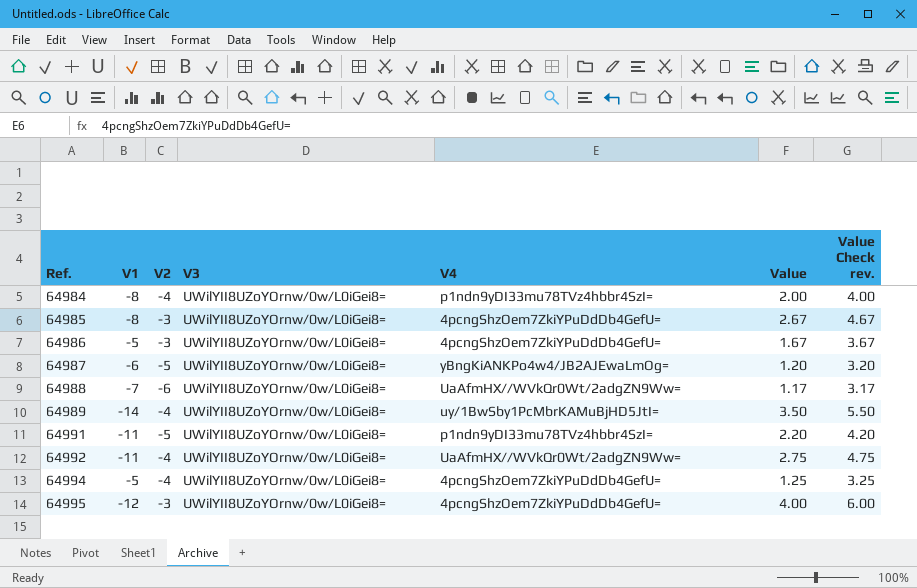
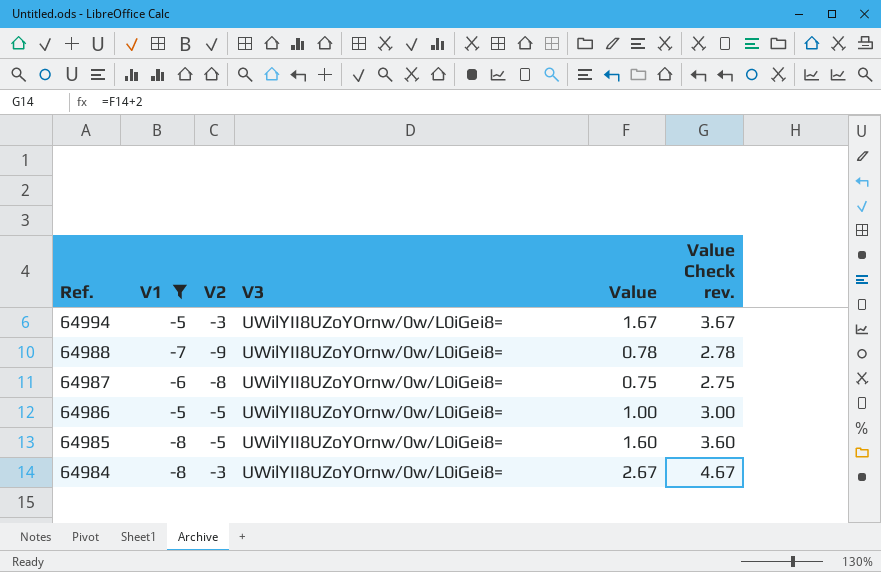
filter: none -> V1 >= -8
row order: Ref. ascending -> Ref. descending
column V4 | position: 5 -> none
64994 | V2: -4 -> -3
64994 | Value: 1.25 -> 1.67
64994 | Value Check rev.: 3.25 -> 3.67
64988 | V2: -6 -> -9
64988 | Value: 1.17 -> 0.78
64988 | Value Check rev.: 3.17 -> 2.78
64987 | V2: -5 -> -8
64987 | Value: 1.20 -> 0.75
64987 | Value Check rev.: 3.20 -> 2.75
64986 | V2: -3 -> -5
64986 | Value: 1.67 -> 1.00
64986 | Value Check rev.: 3.67 -> 3.00
64985 | V2: -3 -> -5
64985 | Value: 2.67 -> 1.60
64985 | Value Check rev.: 4.67 -> 3.60
64984 | V2: -4 -> -3
64984 | Value: 2.00 -> 2.67
64984 | Value Check rev.: 4.00 -> 4.67

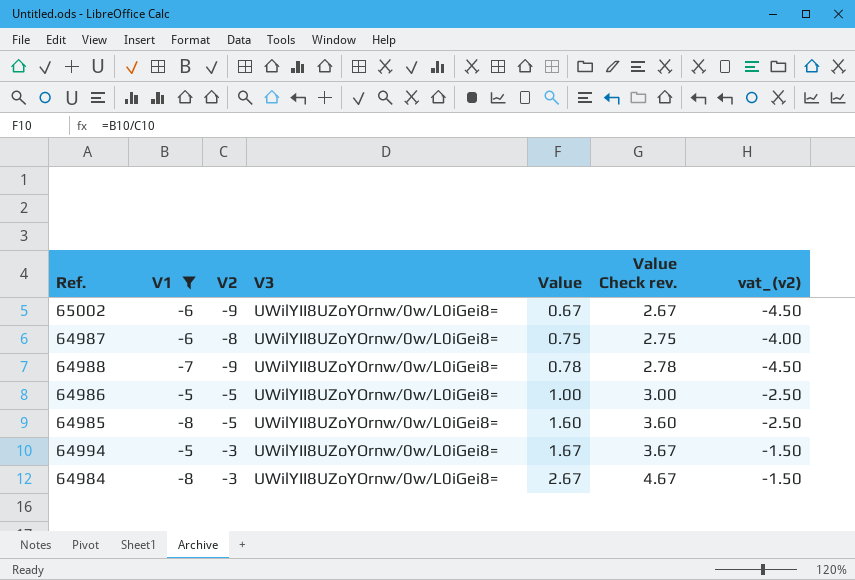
row order: Ref. descending -> Value ascending
column vat_(v2) | formula: none -> [V2] * 0.5
row 65002: none -> -6 | -9 | UWilYII8UZoYOrnw/0w/L0iGei8= | 0.67 | 2.67 | -4.50

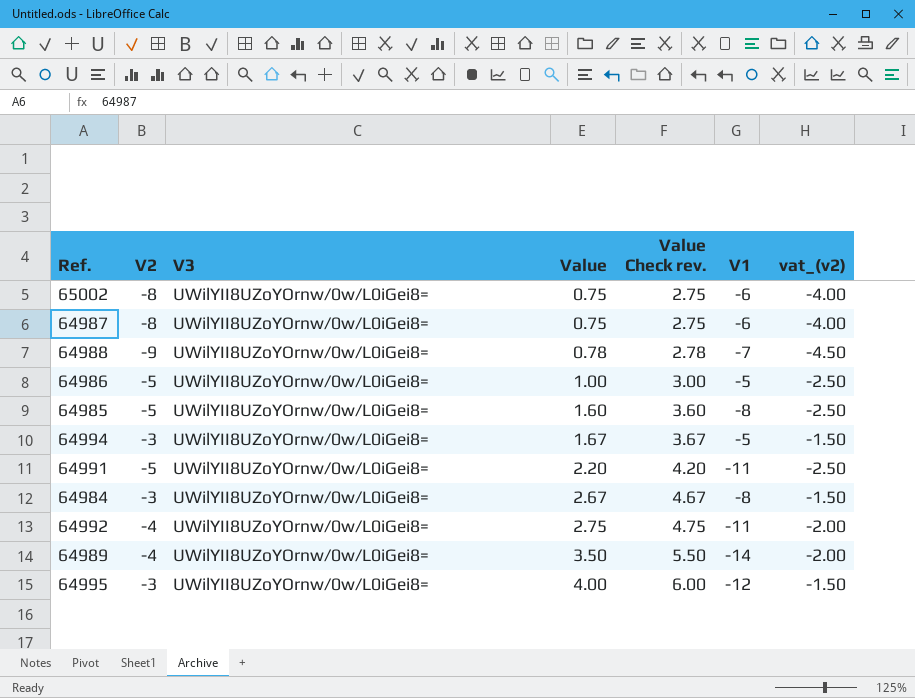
filter: V1 >= -8 -> none
column V1 | position: 2 -> 6
65002 | V2: -9 -> -8
65002 | Value: 0.67 -> 0.75
65002 | Value Check rev.: 2.67 -> 2.75
65002 | vat_(v2): -4.50 -> -4.00

